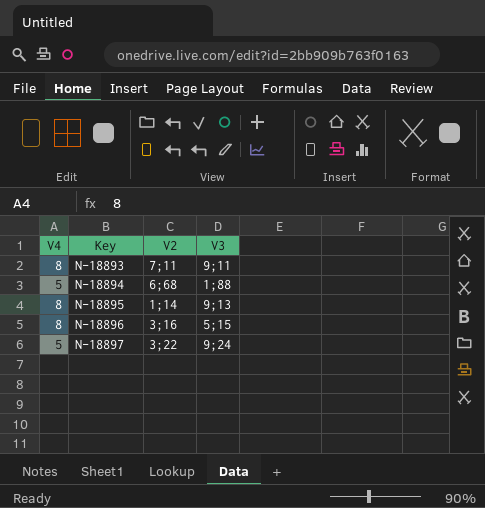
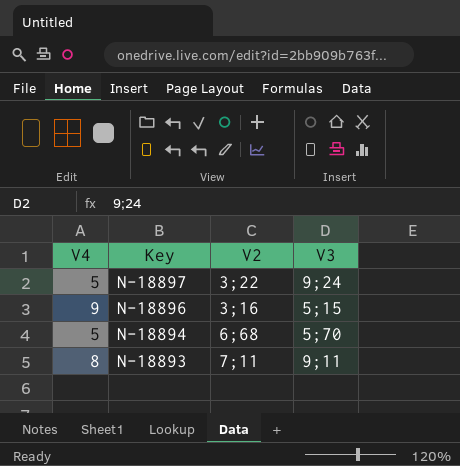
row order: Key ascending -> Key descending
row N-18895: 8 | 1;14 | 9;13 -> none
N-18896 | V4: 8 -> 9
N-18894 | V3: 1;88 -> 5;70

